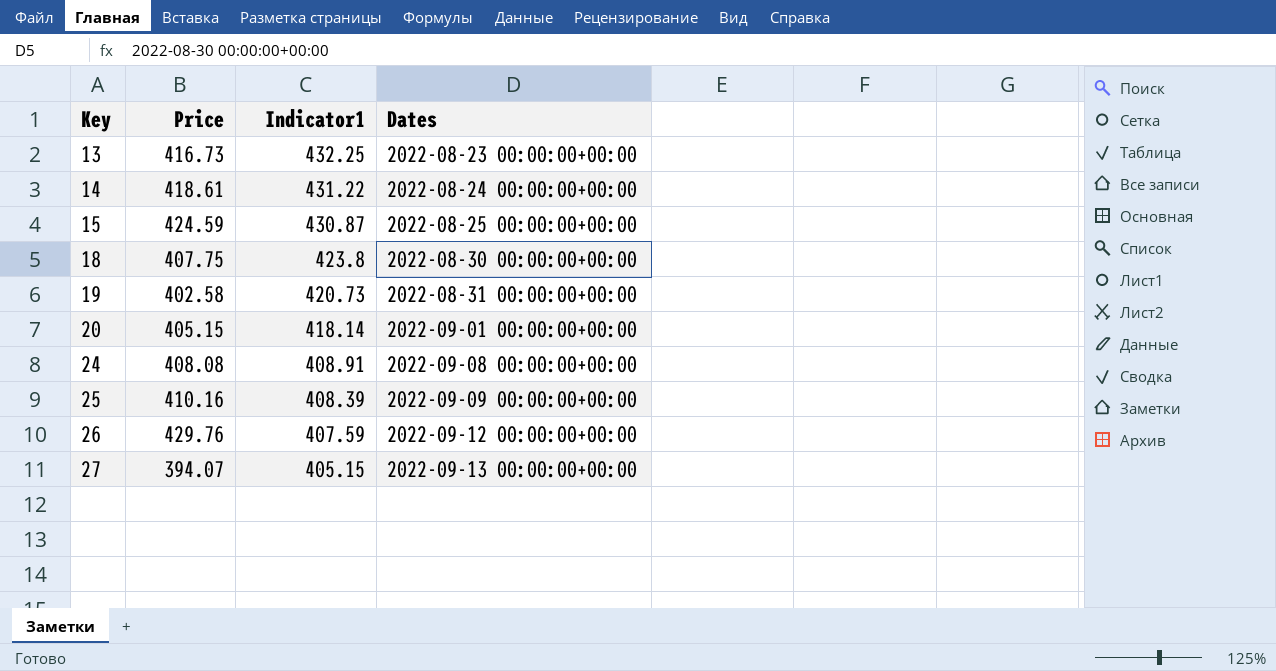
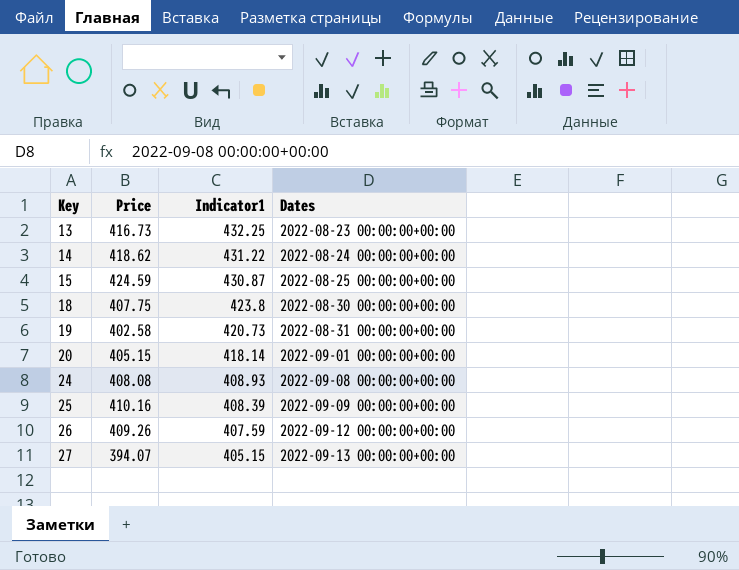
14 | Price: 418.61 -> 418.62
24 | Indicator1: 408.91 -> 408.93
26 | Price: 429.76 -> 409.26

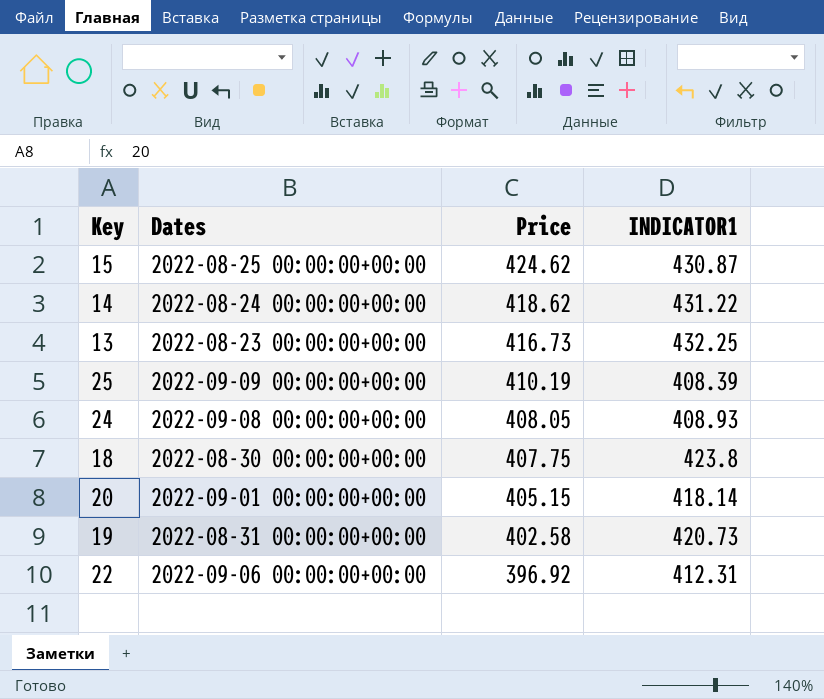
row order: Key ascending -> Price descending
column Dates | position: 4 -> 2
column name: Indicator1 -> INDICATOR1
row 26: 409.26 | 407.59 | 2022-09-12 00:00:00+00:00 -> none
row 27: 394.07 | 405.15 | 2022-09-13 00:00:00+00:00 -> none
15 | Price: 424.59 -> 424.62
25 | Price: 410.16 -> 410.19
24 | Price: 408.08 -> 408.05
row 22: none -> 2022-09-06 00:00:00+00:00 | 396.92 | 412.31

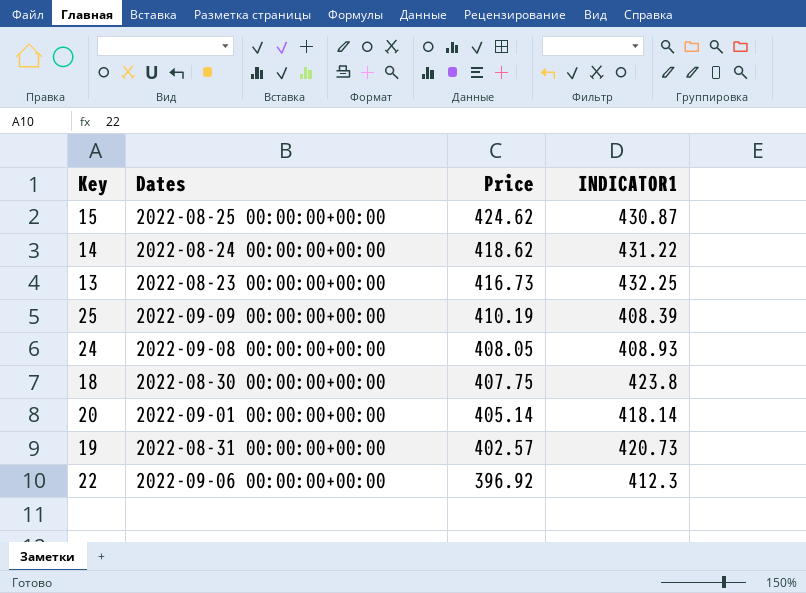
20 | Price: 405.15 -> 405.14
19 | Price: 402.58 -> 402.57
22 | INDICATOR1: 412.31 -> 412.3

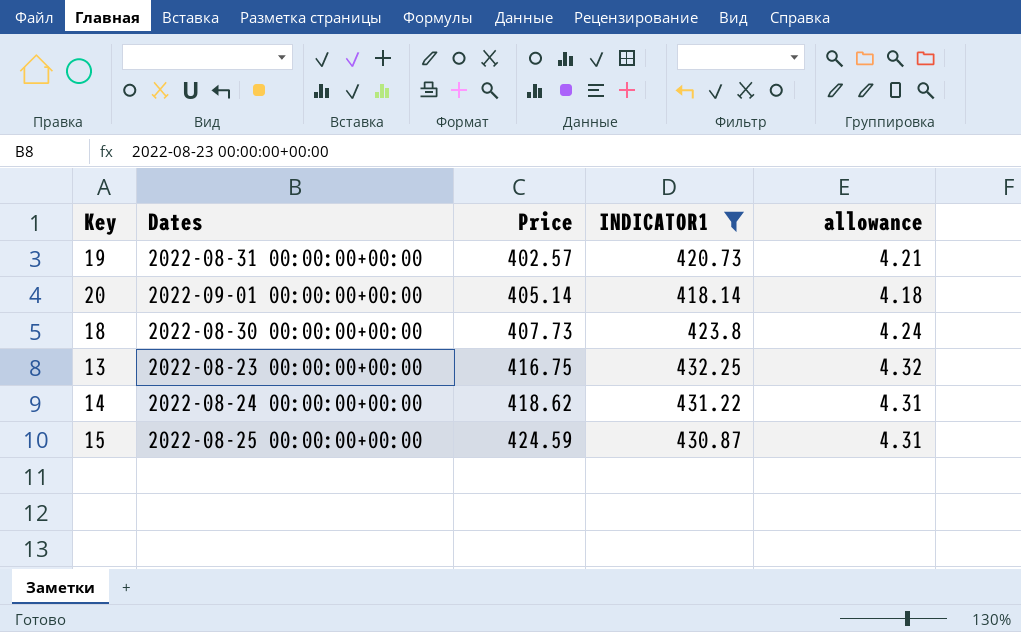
filter: none -> INDICATOR1 >= 418.14
row order: Price descending -> Price ascending
column allowance | formula: none -> [INDICATOR1] * 0.01
18 | Price: 407.75 -> 407.73
13 | Price: 416.73 -> 416.75
15 | Price: 424.62 -> 424.59

